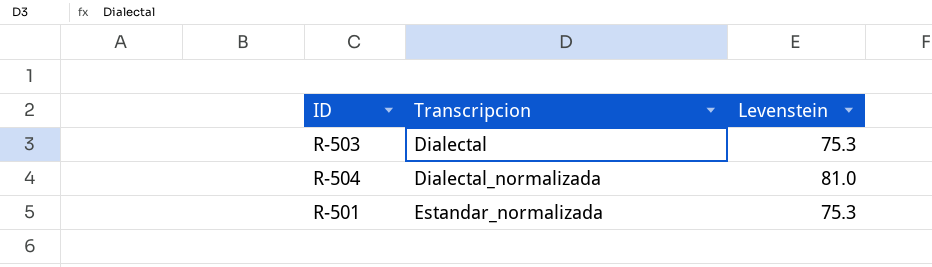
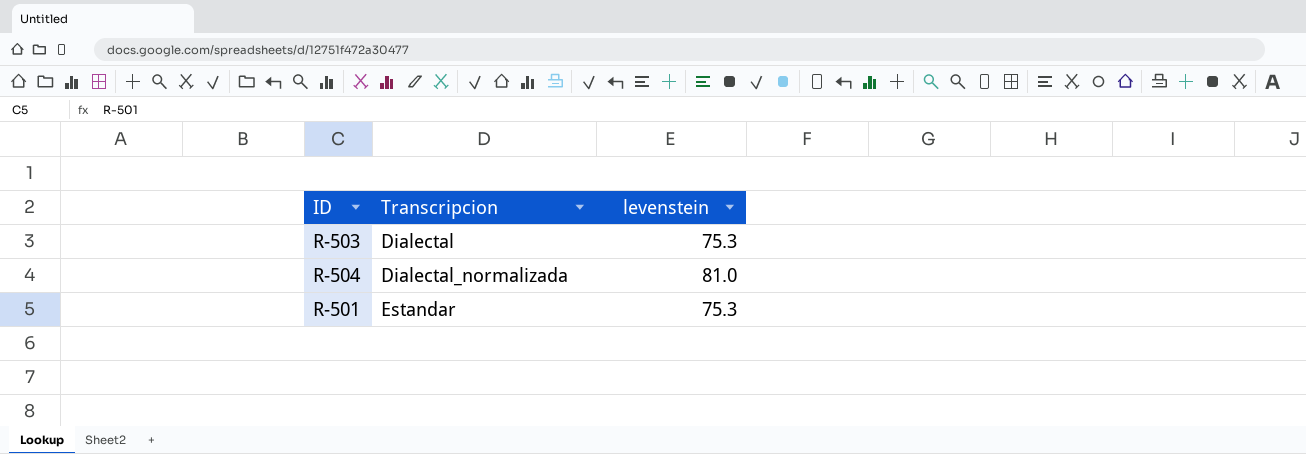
column name: Levenstein -> levenstein
R-501 | Transcripcion: Estandar_normalizada -> Estandar

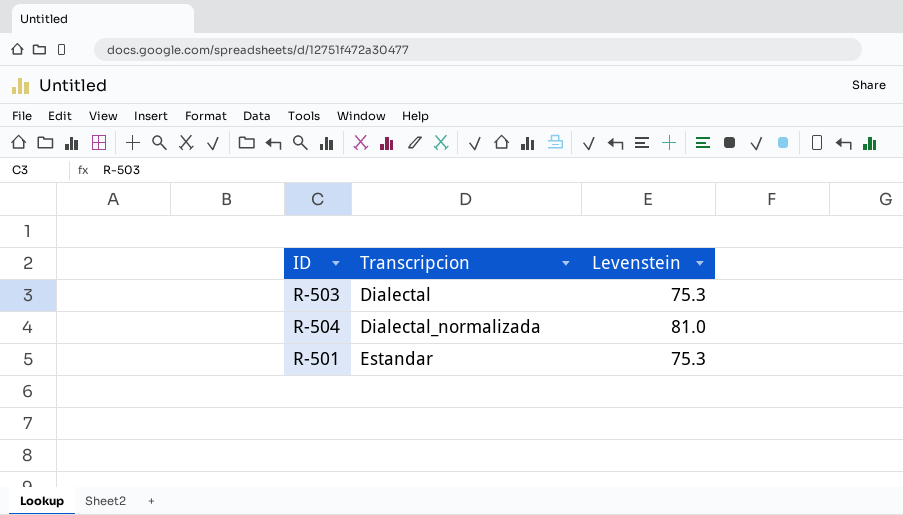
column name: levenstein -> Levenstein

